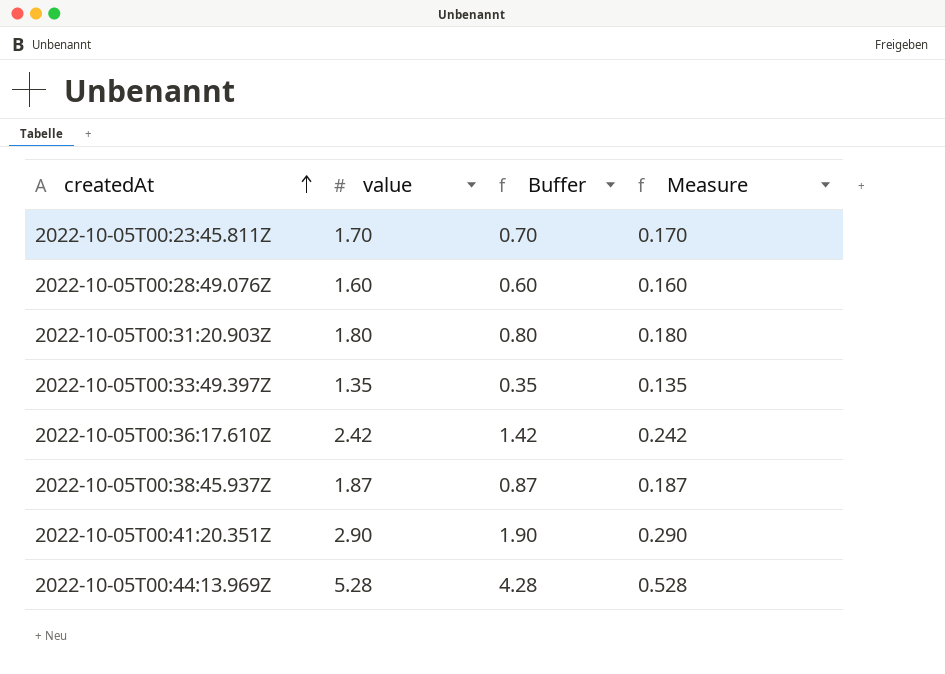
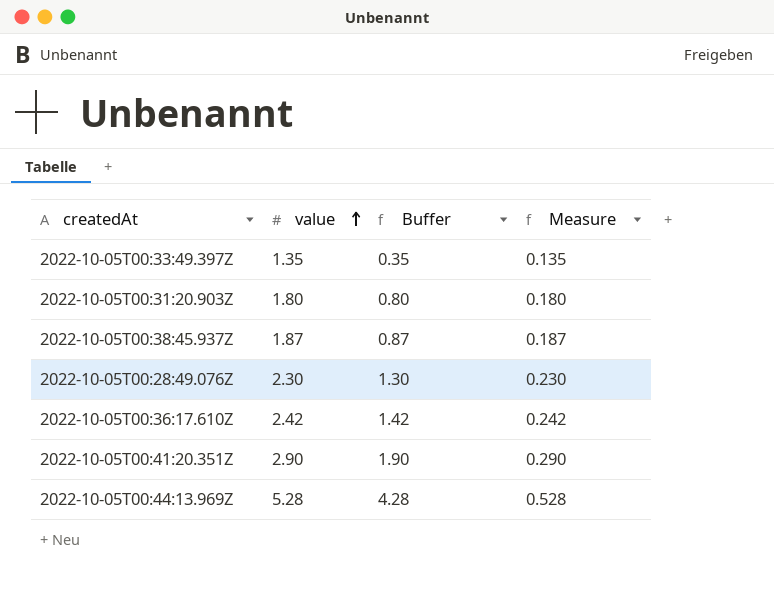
row order: createdAt ascending -> value ascending
row 2022-10-05T00:23:45.811Z: 1.70 | 0.70 | 0.170 -> none
2022-10-05T00:28:49.076Z | value: 1.60 -> 2.30
2022-10-05T00:28:49.076Z | Buffer: 0.60 -> 1.30
2022-10-05T00:28:49.076Z | Measure: 0.160 -> 0.230

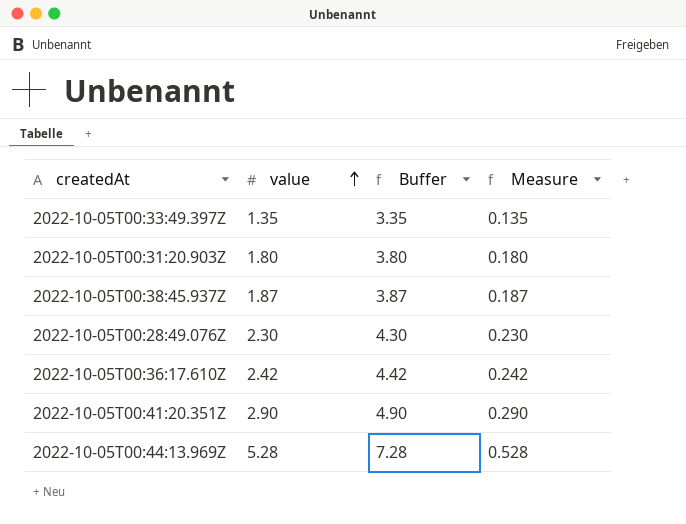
column Buffer | formula: [value] - 1 -> [value] + 2

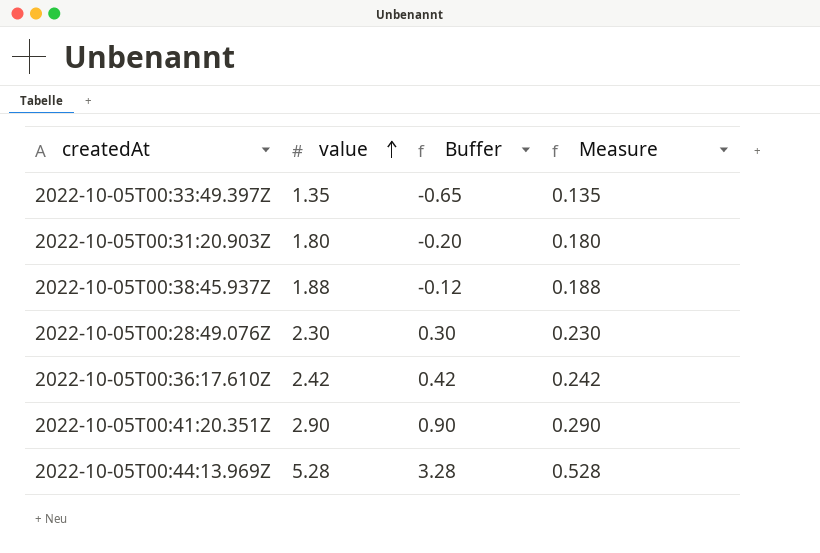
column Buffer | formula: [value] + 2 -> [value] - 2
2022-10-05T00:38:45.937Z | value: 1.87 -> 1.88
2022-10-05T00:38:45.937Z | Measure: 0.187 -> 0.188

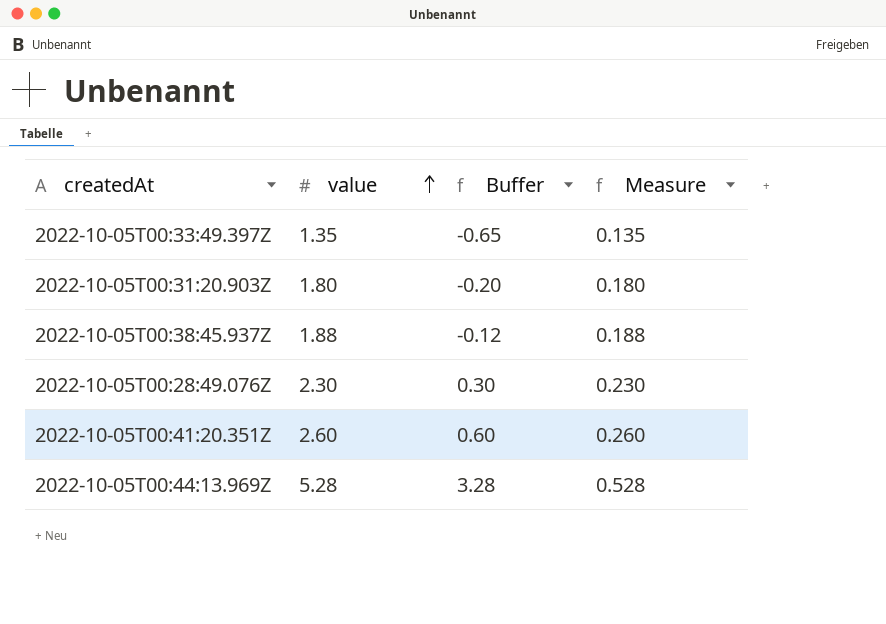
row 2022-10-05T00:36:17.610Z: 2.42 | 0.42 | 0.242 -> none
2022-10-05T00:41:20.351Z | value: 2.90 -> 2.60
2022-10-05T00:41:20.351Z | Buffer: 0.90 -> 0.60
2022-10-05T00:41:20.351Z | Measure: 0.290 -> 0.260

